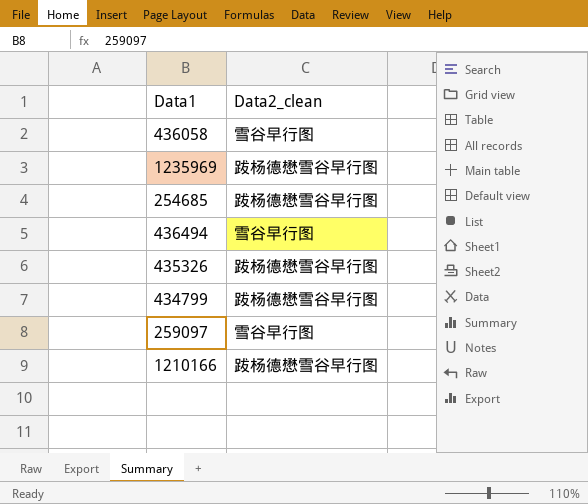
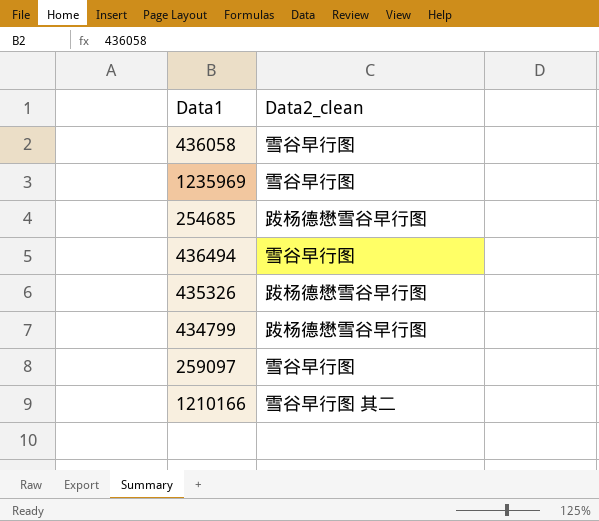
1235969 | Data2_clean: 跋杨德懋雪谷早行图 -> 雪谷早行图
1210166 | Data2_clean: 跋杨德懋雪谷早行图 -> 雪谷早行图 其二

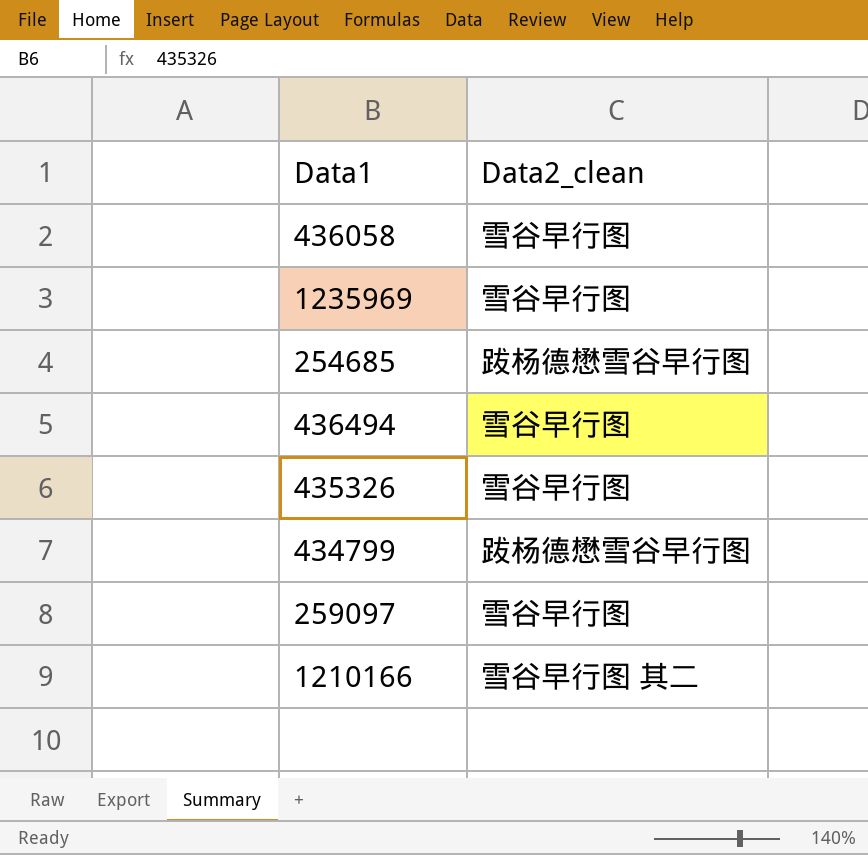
435326 | Data2_clean: 跋杨德懋雪谷早行图 -> 雪谷早行图

